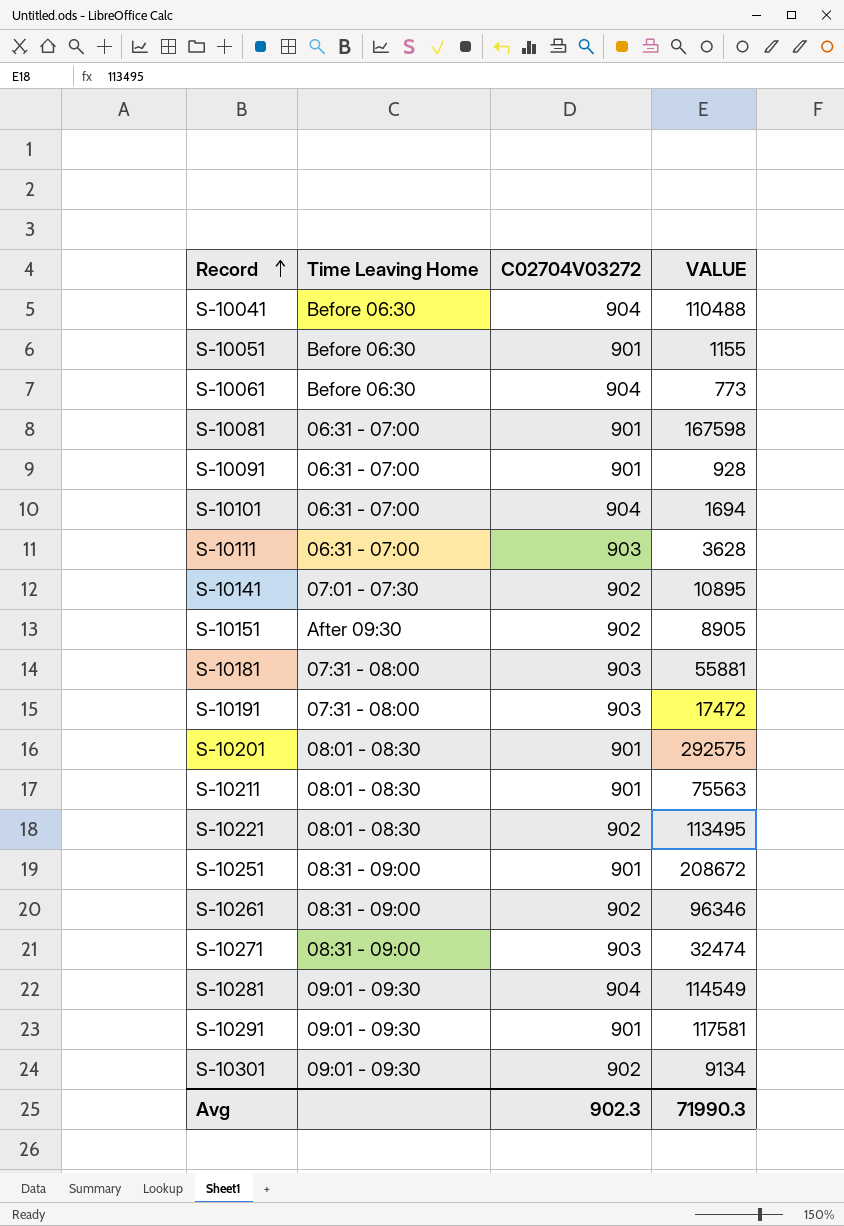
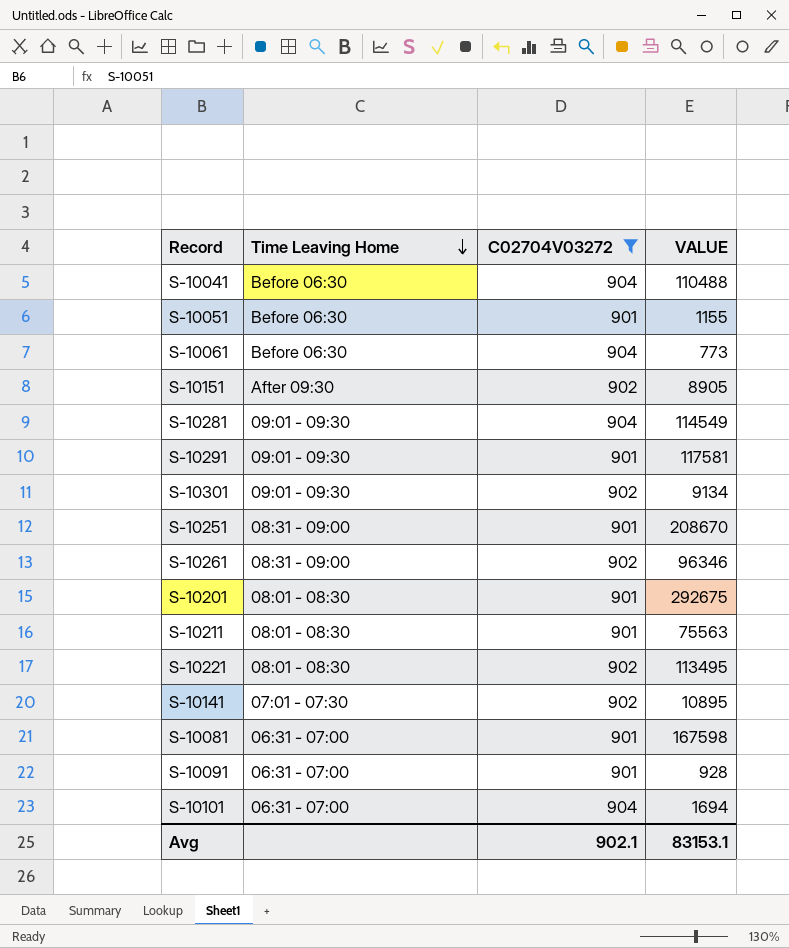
filter: none -> C02704V03272 != 903
row order: Record ascending -> Time Leaving Home descending
S-10251 | VALUE: 208672 -> 208670
S-10201 | VALUE: 292575 -> 292675
Avg | C02704V03272: 902.3 -> 902.1
Avg | VALUE: 71990.3 -> 83153.1

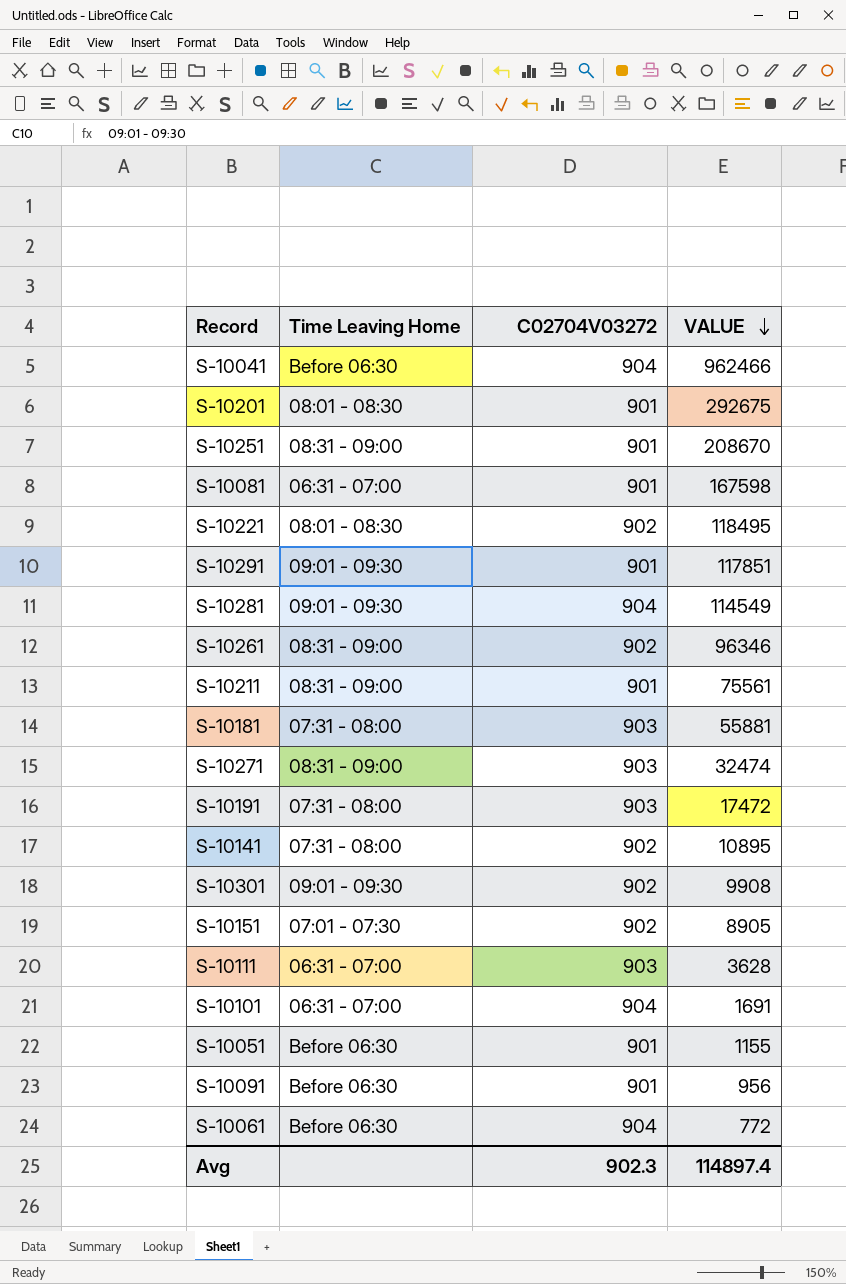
filter: C02704V03272 != 903 -> none
row order: Time Leaving Home descending -> VALUE descending
S-10041 | VALUE: 110488 -> 962466
S-10221 | VALUE: 113495 -> 118495
S-10291 | VALUE: 117581 -> 117851
S-10211 | Time Leaving Home: 08:01 - 08:30 -> 08:31 - 09:00
S-10211 | VALUE: 75563 -> 75561
S-10141 | Time Leaving Home: 07:01 - 07:30 -> 07:31 - 08:00
S-10301 | VALUE: 9134 -> 9908
S-10151 | Time Leaving Home: After 09:30 -> 07:01 - 07:30
S-10101 | VALUE: 1694 -> 1691
S-10091 | Time Leaving Home: 06:31 - 07:00 -> Before 06:30
S-10091 | VALUE: 928 -> 956
S-10061 | VALUE: 773 -> 772
Avg | C02704V03272: 902.1 -> 902.3
Avg | VALUE: 83153.1 -> 114897.4

